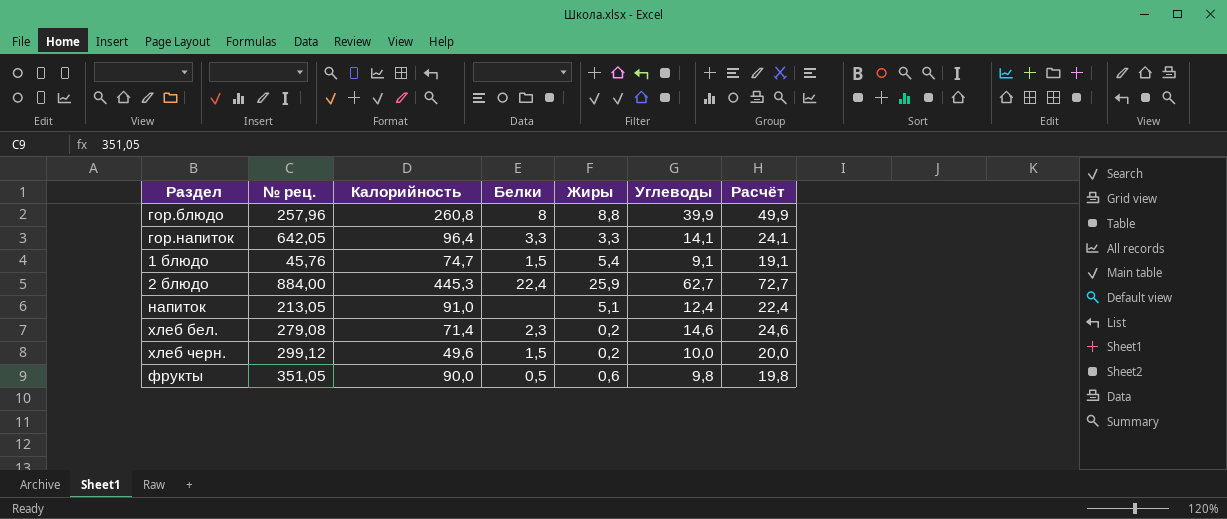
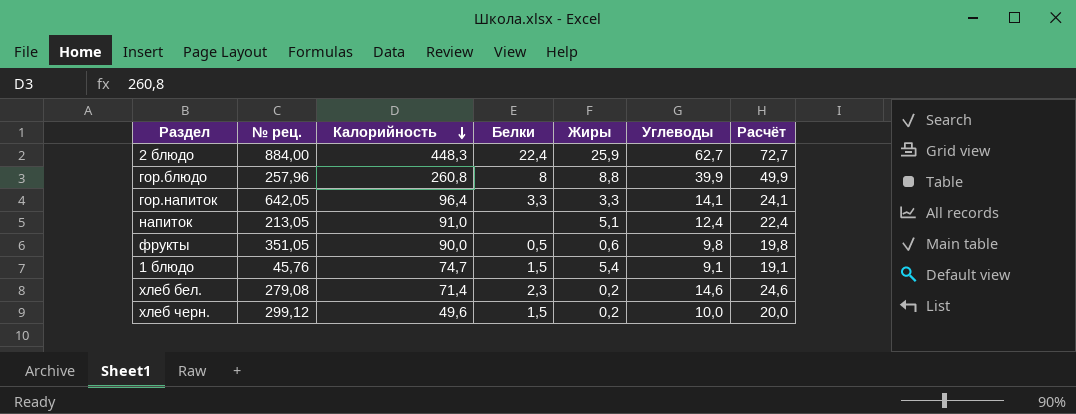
row order: none -> Калорийность descending
2 блюдо | Калорийность: 445,3 -> 448,3

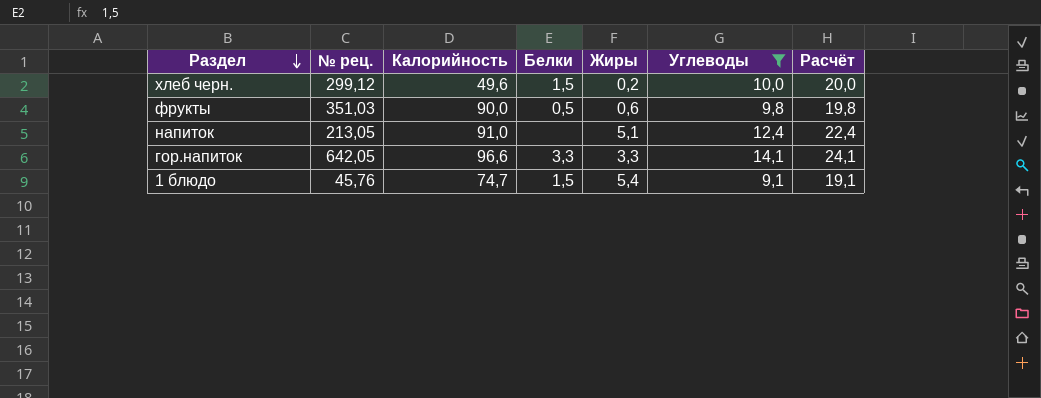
filter: none -> Углеводы <= 14,1
row order: Калорийность descending -> Раздел descending
фрукты | № рец.: 351,05 -> 351,03
гор.напиток | Калорийность: 96,4 -> 96,6

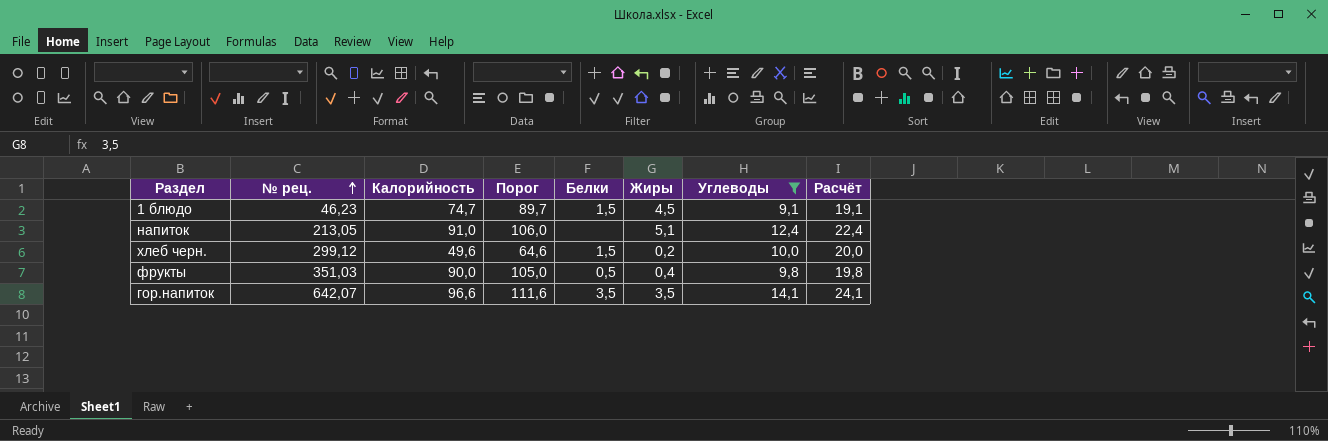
row order: Раздел descending -> № рец. ascending
column Порог | formula: none -> [Калорийность] + 15
1 блюдо | № рец.: 45,76 -> 46,23
1 блюдо | Жиры: 5,4 -> 4,5
фрукты | Жиры: 0,6 -> 0,4
гор.напиток | № рец.: 642,05 -> 642,07
гор.напиток | Белки: 3,3 -> 3,5
гор.напиток | Жиры: 3,3 -> 3,5

